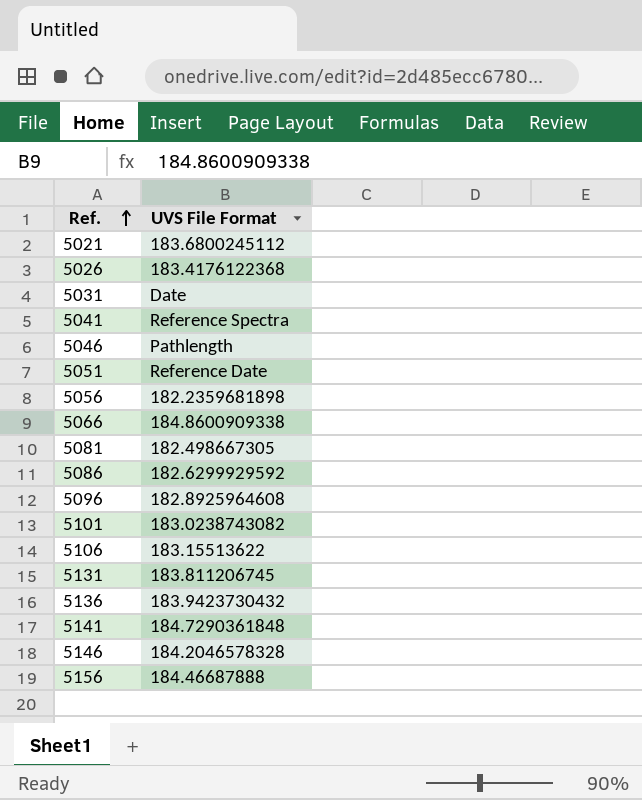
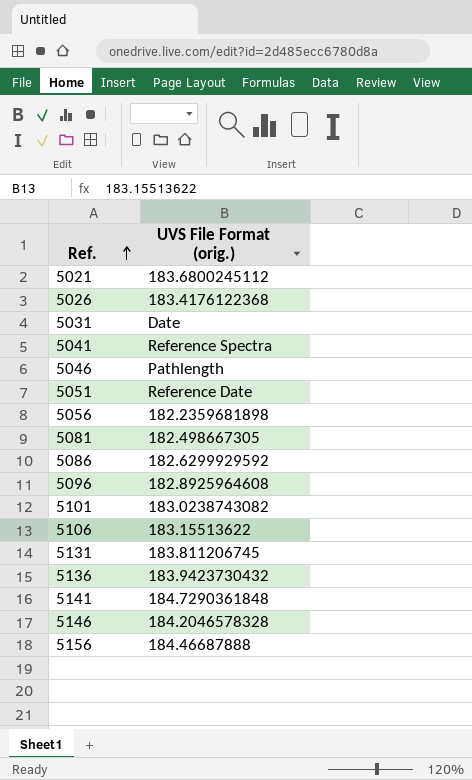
column name: UVS File Format -> UVS File Format (orig.)
row 5066: 184.8600909338 -> none

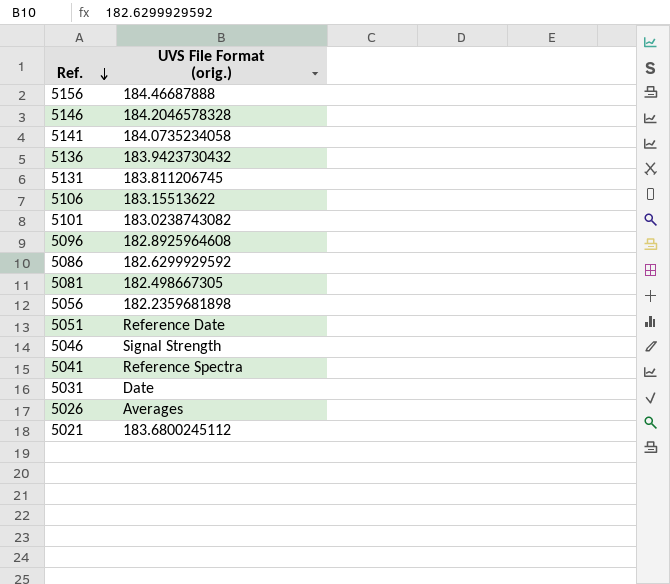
row order: Ref. ascending -> Ref. descending
5141 | UVS File Format (orig.): 184.7290361848 -> 184.0735234058
5046 | UVS File Format (orig.): Pathlength -> Signal Strength
5026 | UVS File Format (orig.): 183.4176122368 -> Averages

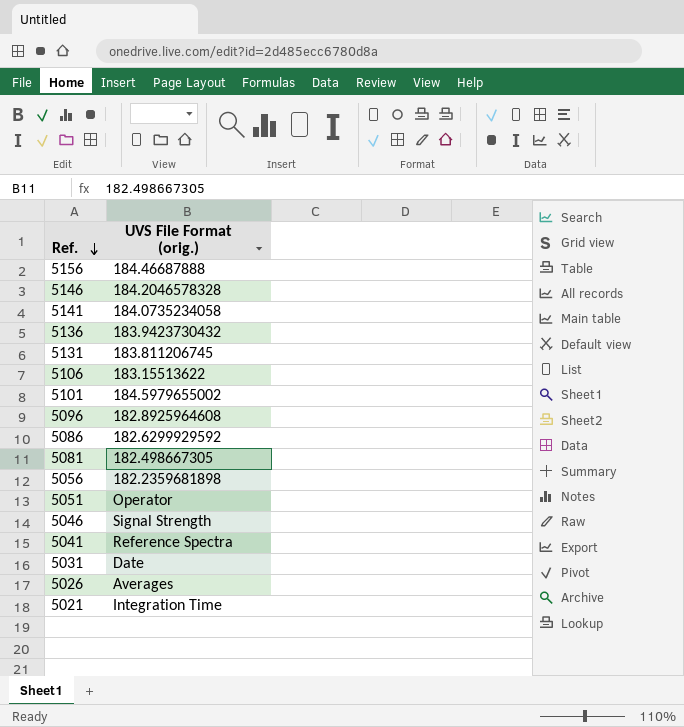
5101 | UVS File Format (orig.): 183.0238743082 -> 184.5979655002
5051 | UVS File Format (orig.): Reference Date -> Operator
5021 | UVS File Format (orig.): 183.6800245112 -> Integration Time

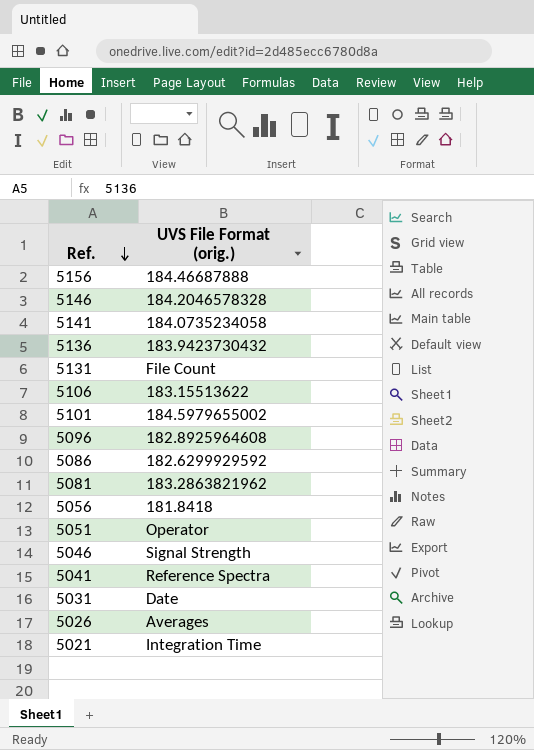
5131 | UVS File Format (orig.): 183.811206745 -> File Count
5081 | UVS File Format (orig.): 182.498667305 -> 183.2863821962
5056 | UVS File Format (orig.): 182.2359681898 -> 181.8418

